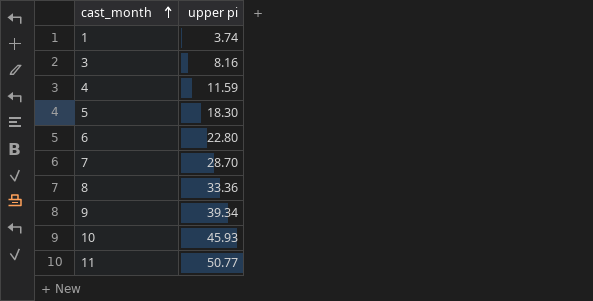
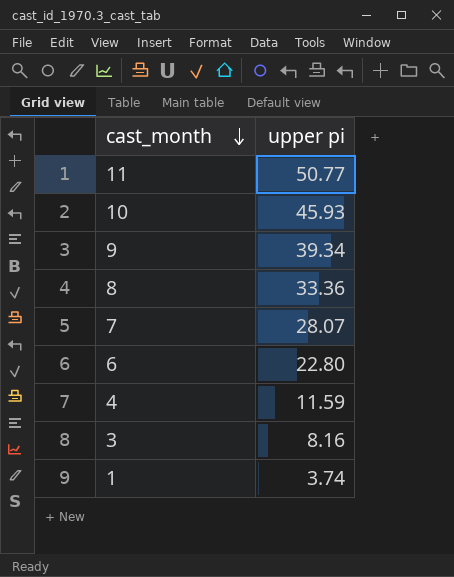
row order: cast_month ascending -> cast_month descending
row 5: 18.30 -> none
7 | upper pi: 28.70 -> 28.07

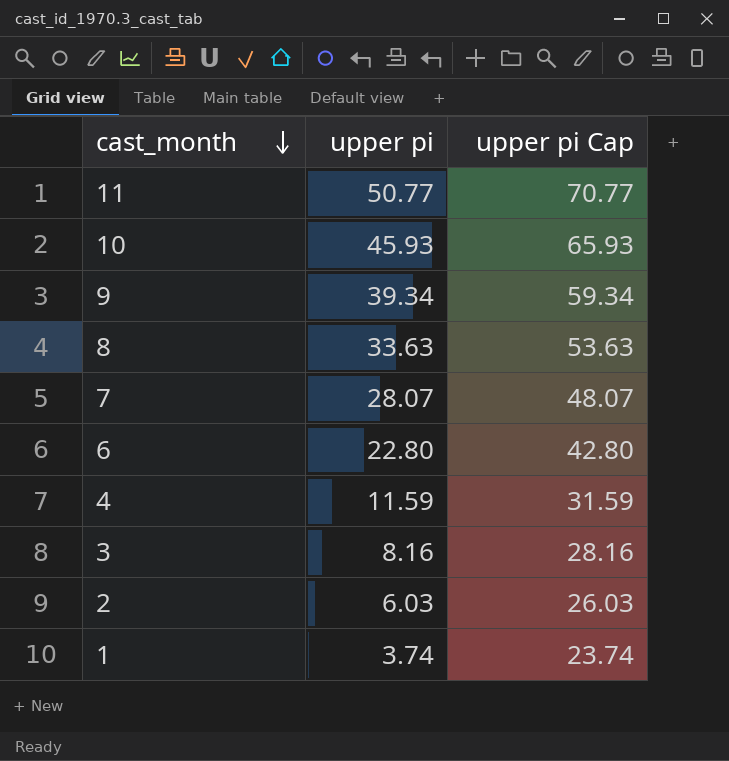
column upper pi Cap | formula: none -> [upper pi] + 20
8 | upper pi: 33.36 -> 33.63
row 2: none -> 6.03 | 26.03

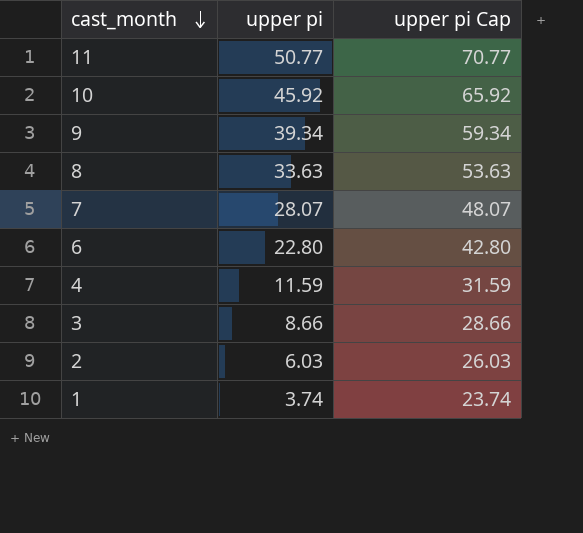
10 | upper pi: 45.93 -> 45.92
10 | upper pi Cap: 65.93 -> 65.92
3 | upper pi: 8.16 -> 8.66
3 | upper pi Cap: 28.16 -> 28.66

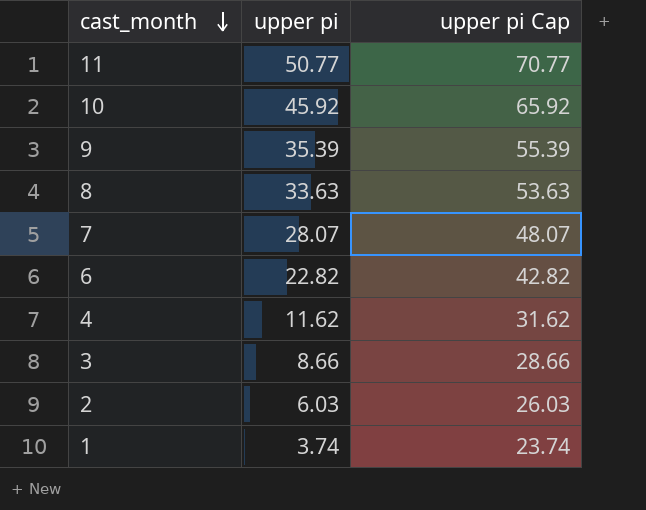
9 | upper pi: 39.34 -> 35.39
9 | upper pi Cap: 59.34 -> 55.39
6 | upper pi: 22.80 -> 22.82
6 | upper pi Cap: 42.80 -> 42.82
4 | upper pi: 11.59 -> 11.62
4 | upper pi Cap: 31.59 -> 31.62

